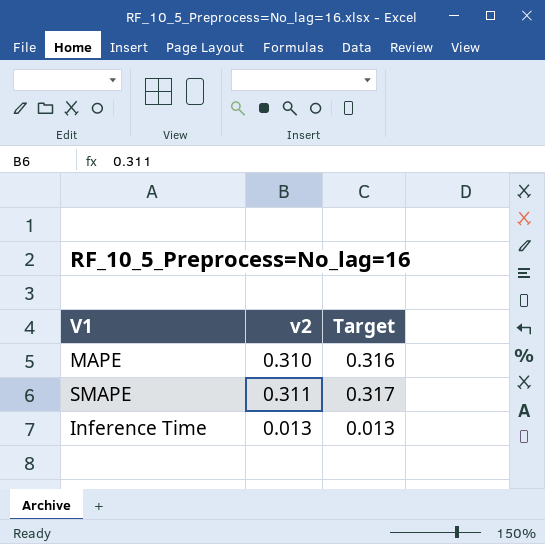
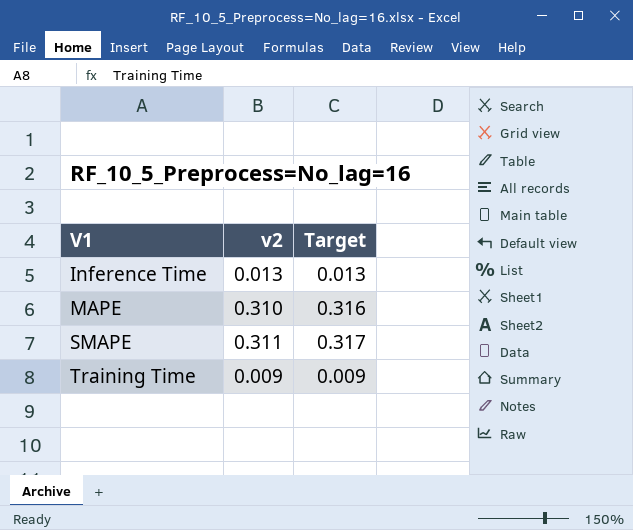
row order: none -> V1 ascending
row Training Time: none -> 0.009 | 0.009

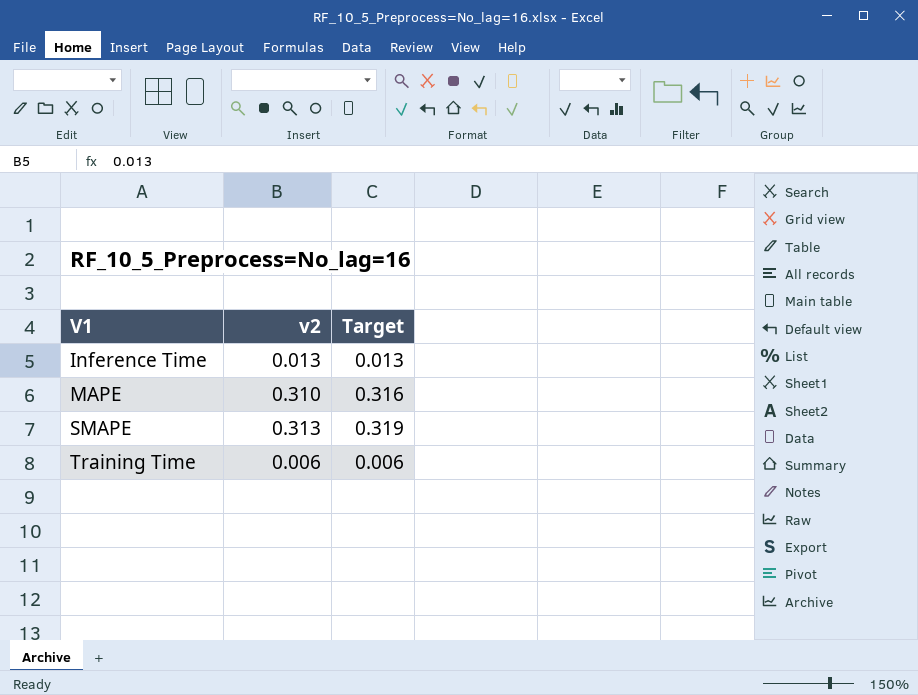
SMAPE | v2: 0.311 -> 0.313
SMAPE | Target: 0.317 -> 0.319
Training Time | v2: 0.009 -> 0.006
Training Time | Target: 0.009 -> 0.006

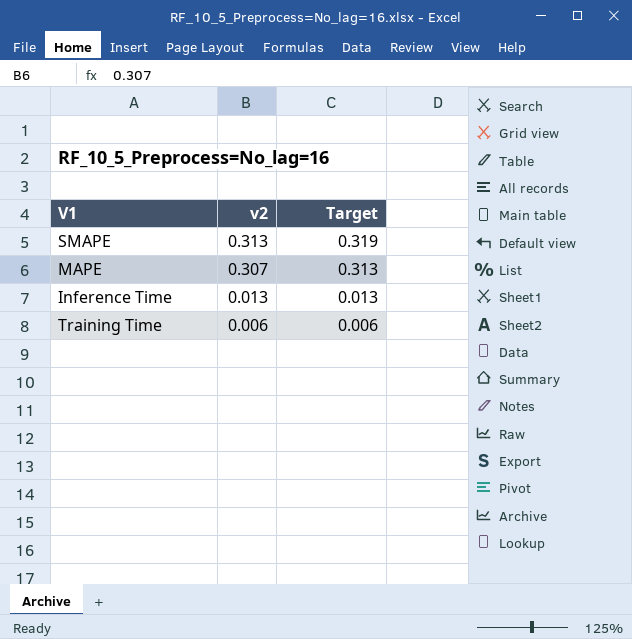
row order: V1 ascending -> v2 descending
MAPE | v2: 0.310 -> 0.307
MAPE | Target: 0.316 -> 0.313

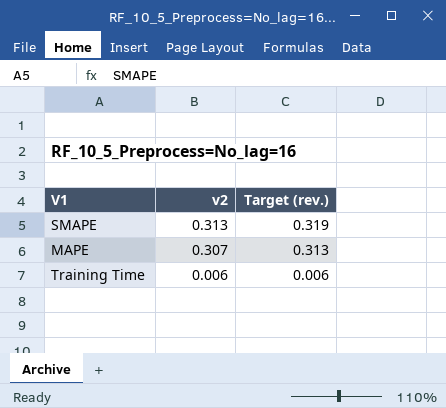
column name: Target -> Target (rev.)
row Inference Time: 0.013 | 0.013 -> none

